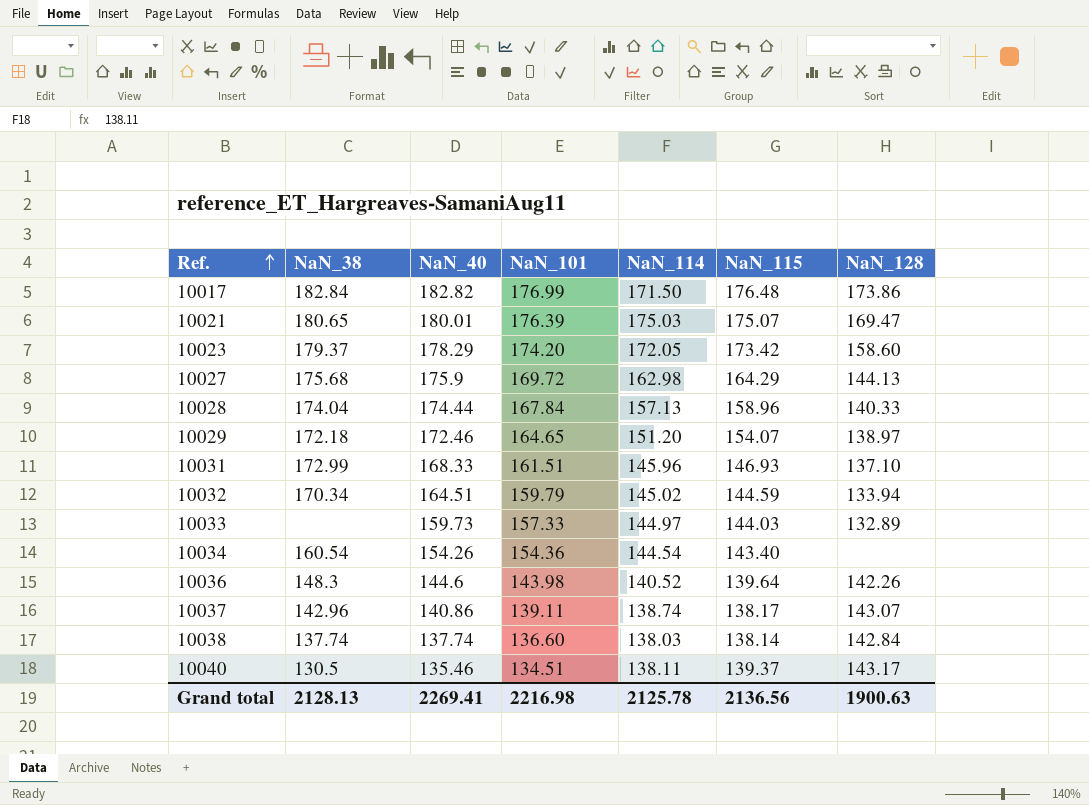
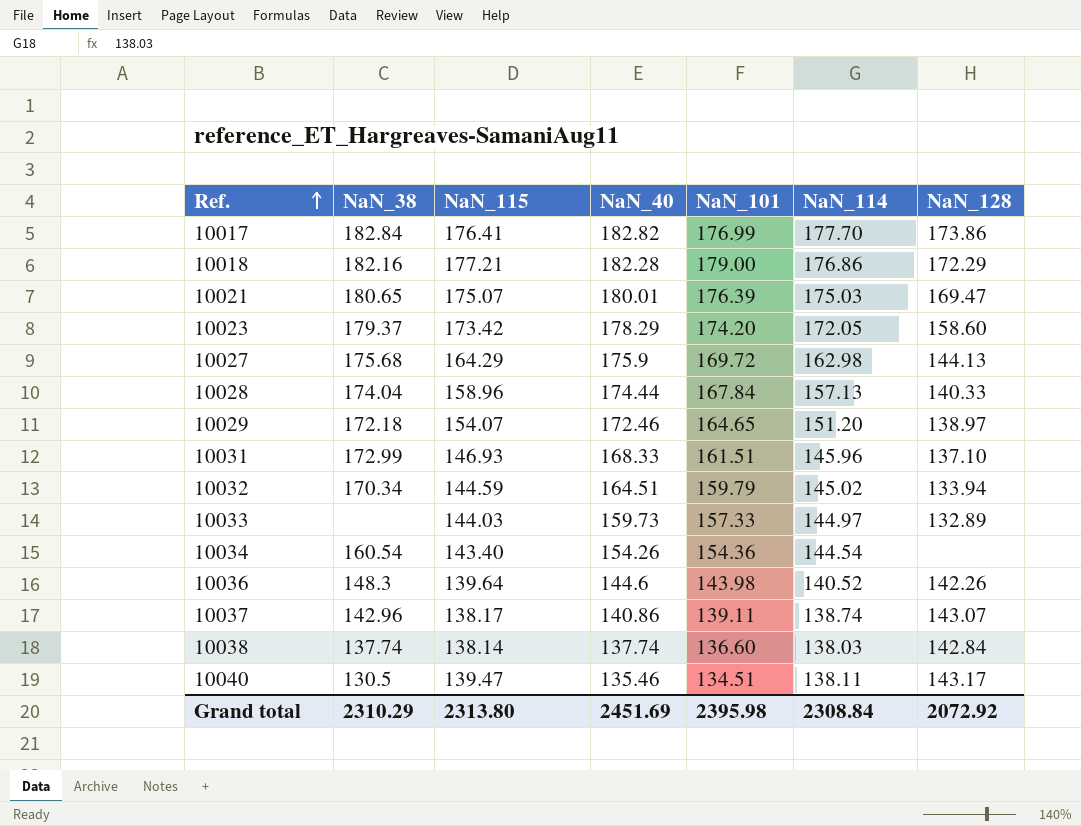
column NaN_115 | position: 6 -> 3
10017 | NaN_115: 176.48 -> 176.41
10017 | NaN_114: 171.50 -> 177.70
row 10018: none -> 182.16 | 177.21 | 182.28 | 179.00 | 176.86 | 172.29
10040 | NaN_115: 139.37 -> 139.47
Grand total | NaN_38: 2128.13 -> 2310.29
Grand total | NaN_115: 2136.56 -> 2313.80
Grand total | NaN_40: 2269.41 -> 2451.69
Grand total | NaN_101: 2216.98 -> 2395.98
Grand total | NaN_114: 2125.78 -> 2308.84
Grand total | NaN_128: 1900.63 -> 2072.92

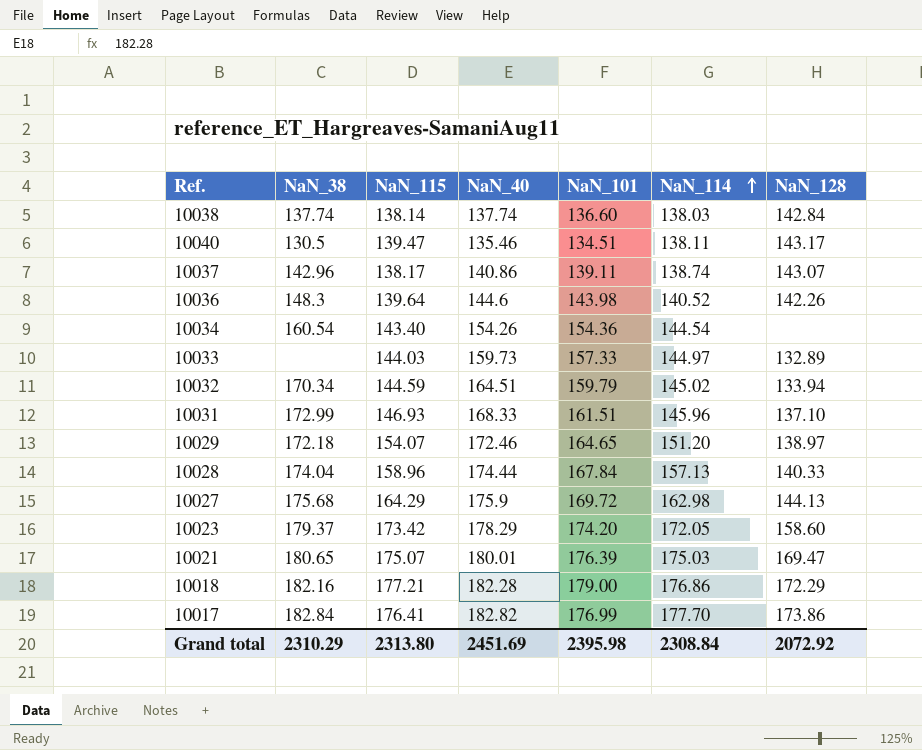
row order: Ref. ascending -> NaN_114 ascending

